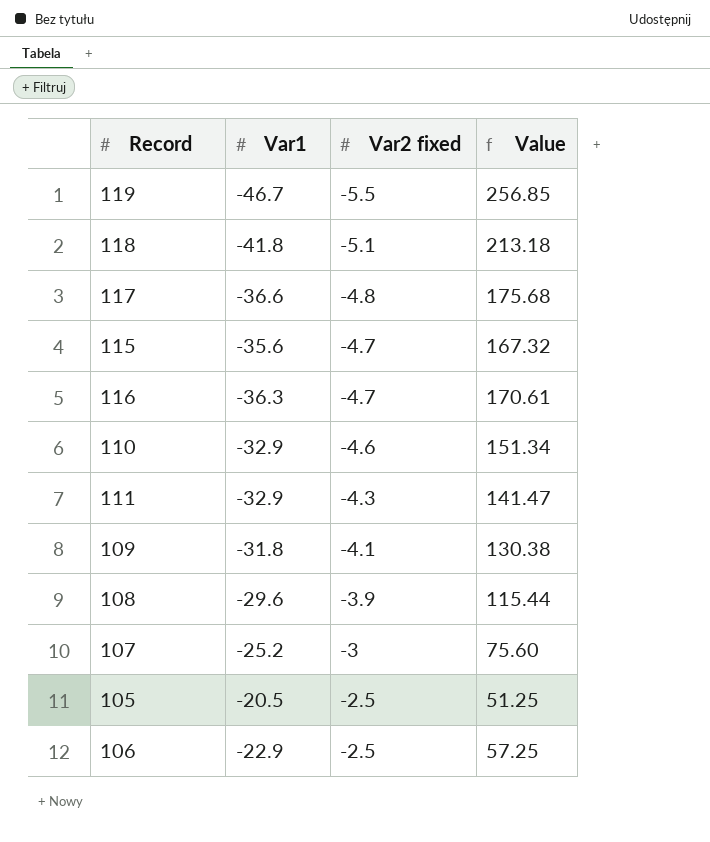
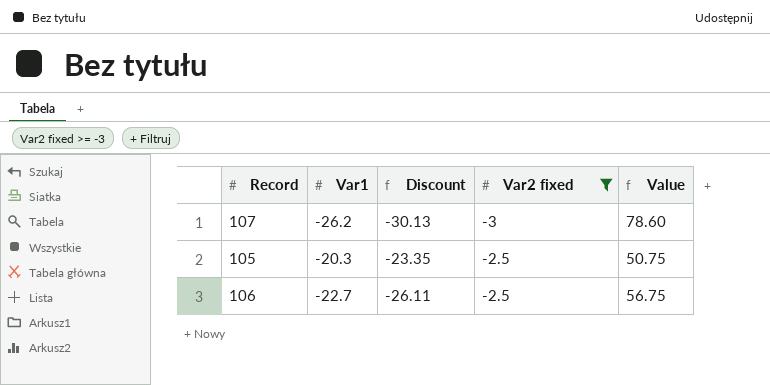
filter: none -> Var2 fixed >= -3
column Discount | formula: none -> [Var1] * 1.15
107 | Var1: -25.2 -> -26.2
107 | Value: 75.60 -> 78.60
105 | Var1: -20.5 -> -20.3
105 | Value: 51.25 -> 50.75
106 | Var1: -22.9 -> -22.7
106 | Value: 57.25 -> 56.75

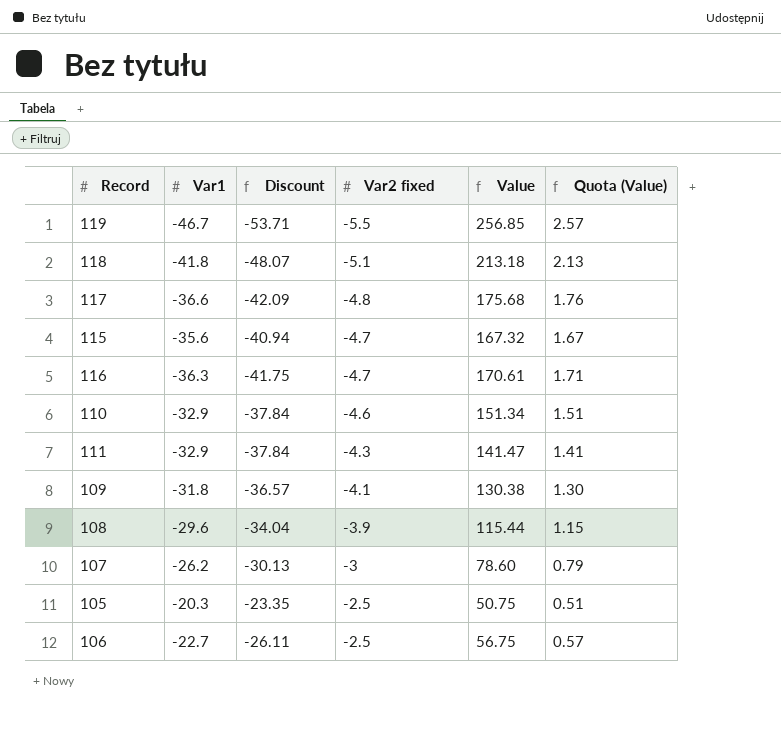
filter: Var2 fixed >= -3 -> none
column Quota (Value) | formula: none -> [Value] * 0.01

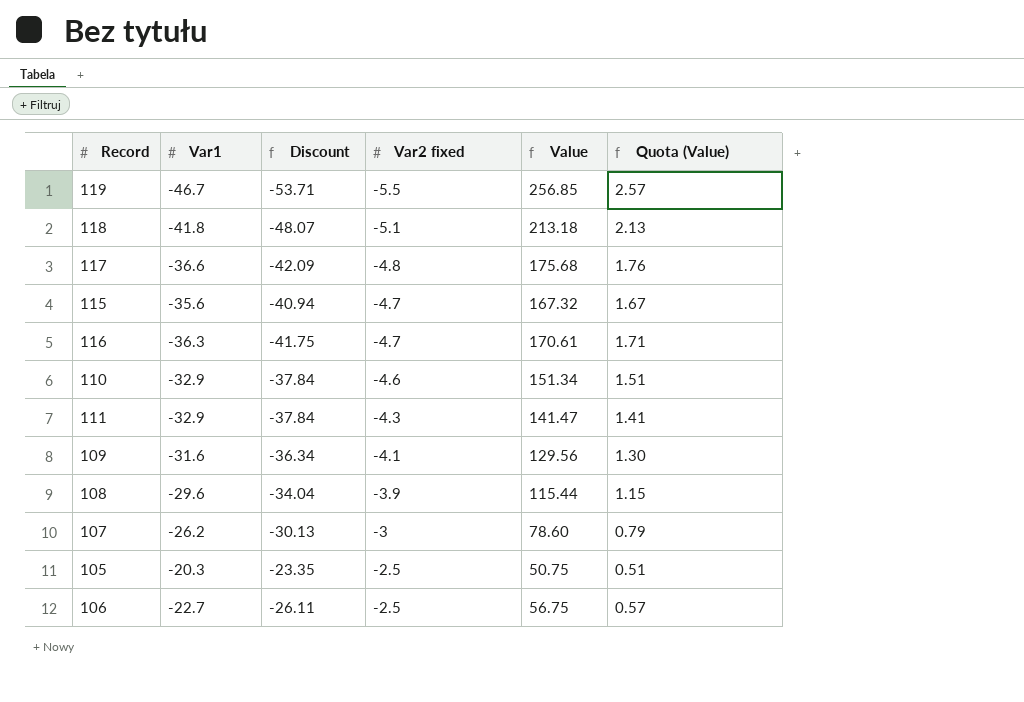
109 | Var1: -31.8 -> -31.6
109 | Discount: -36.57 -> -36.34
109 | Value: 130.38 -> 129.56

